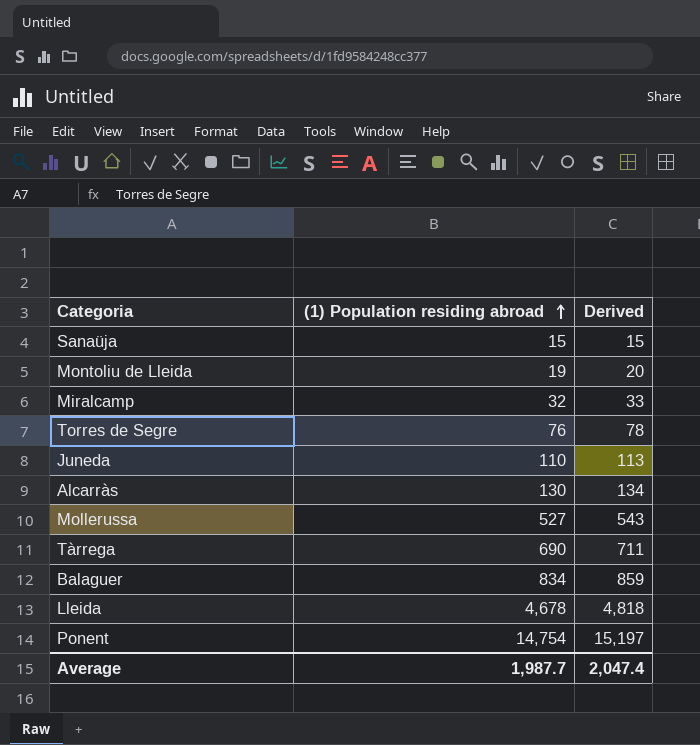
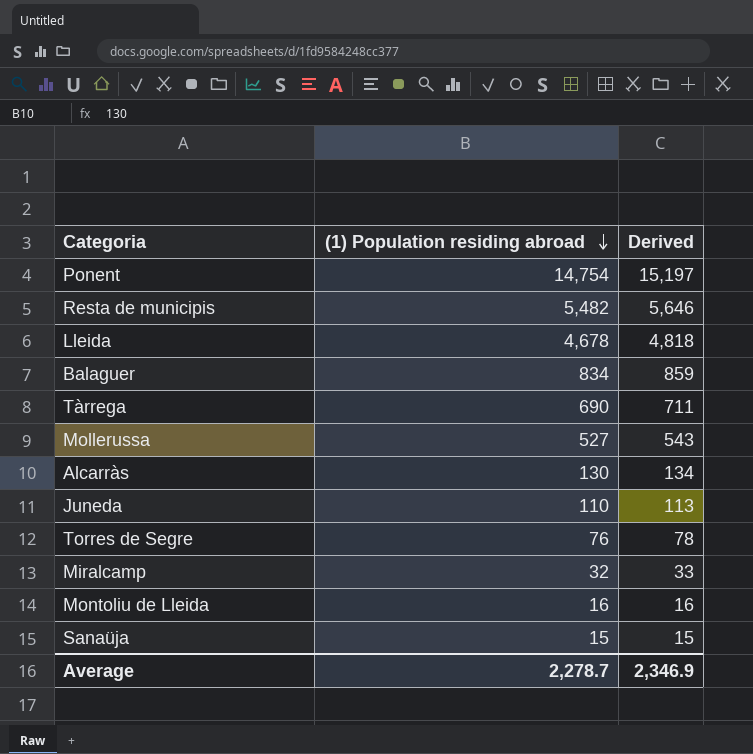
row order: (1) Population residing abroad ascending -> (1) Population residing abroad descending
row Resta de municipis: none -> 5,482 | 5,646
Montoliu de Lleida | (1) Population residing abroad: 19 -> 16
Montoliu de Lleida | Derived: 20 -> 16
Average | (1) Population residing abroad: 1,987.7 -> 2,278.7
Average | Derived: 2,047.4 -> 2,346.9

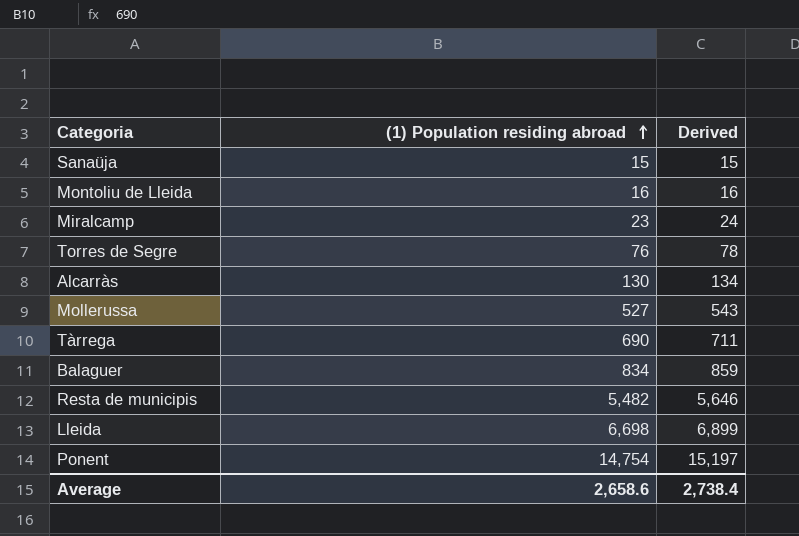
row order: (1) Population residing abroad descending -> (1) Population residing abroad ascending
row Juneda: 110 | 113 -> none
Miralcamp | (1) Population residing abroad: 32 -> 23
Miralcamp | Derived: 33 -> 24
Lleida | (1) Population residing abroad: 4,678 -> 6,698
Lleida | Derived: 4,818 -> 6,899
Average | (1) Population residing abroad: 2,278.7 -> 2,658.6
Average | Derived: 2,346.9 -> 2,738.4

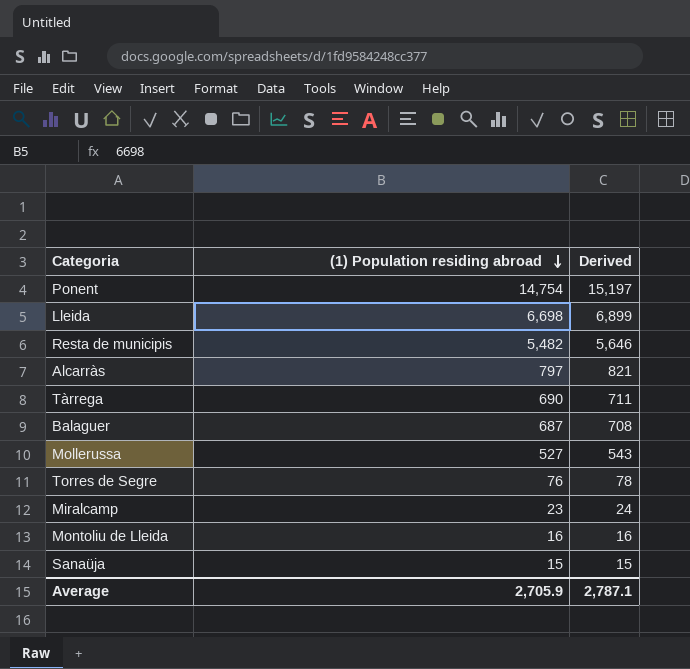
row order: (1) Population residing abroad ascending -> (1) Population residing abroad descending
Alcarràs | (1) Population residing abroad: 130 -> 797
Alcarràs | Derived: 134 -> 821
Balaguer | (1) Population residing abroad: 834 -> 687
Balaguer | Derived: 859 -> 708
Average | (1) Population residing abroad: 2,658.6 -> 2,705.9
Average | Derived: 2,738.4 -> 2,787.1

